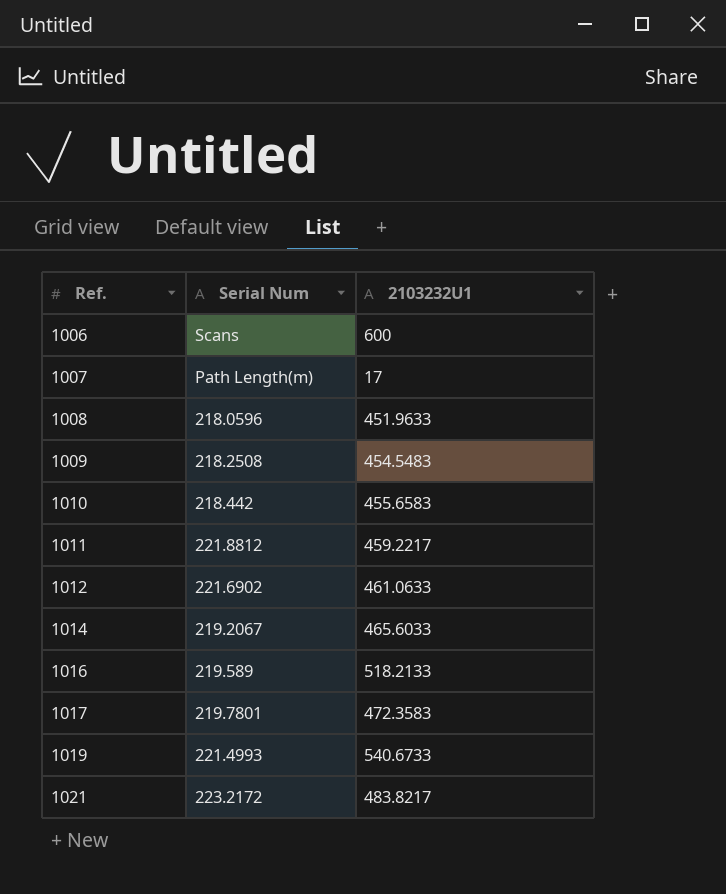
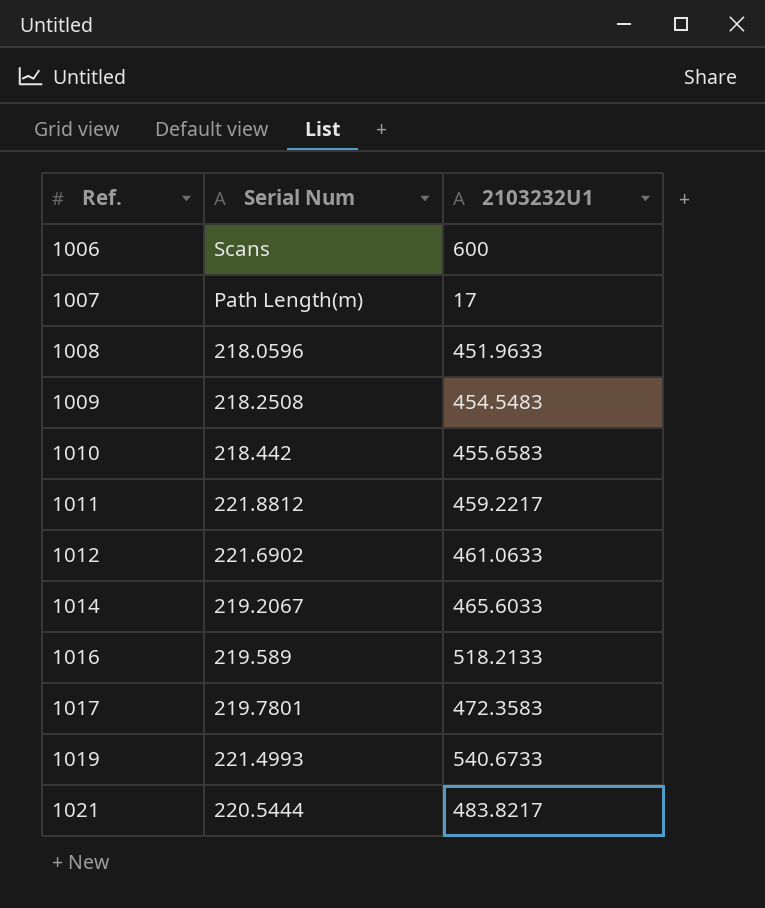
1021 | Serial Num: 223.2172 -> 220.5444

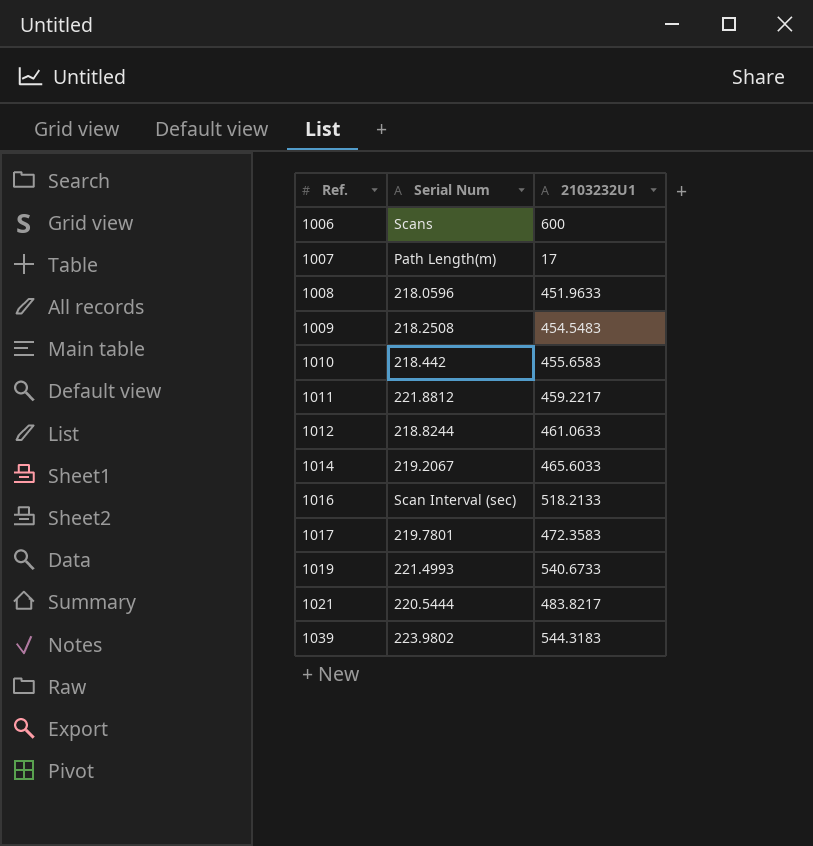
1012 | Serial Num: 221.6902 -> 218.8244
1016 | Serial Num: 219.589 -> Scan Interval (sec)
row 1039: none -> 223.9802 | 544.3183

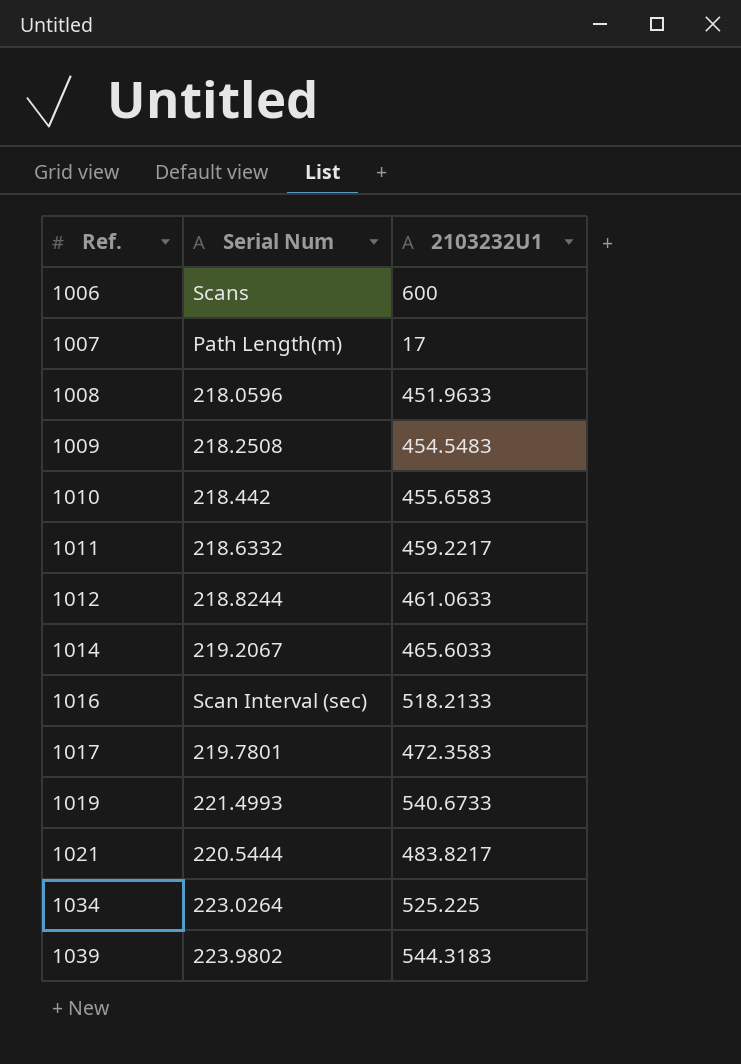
1011 | Serial Num: 221.8812 -> 218.6332
row 1034: none -> 223.0264 | 525.225

